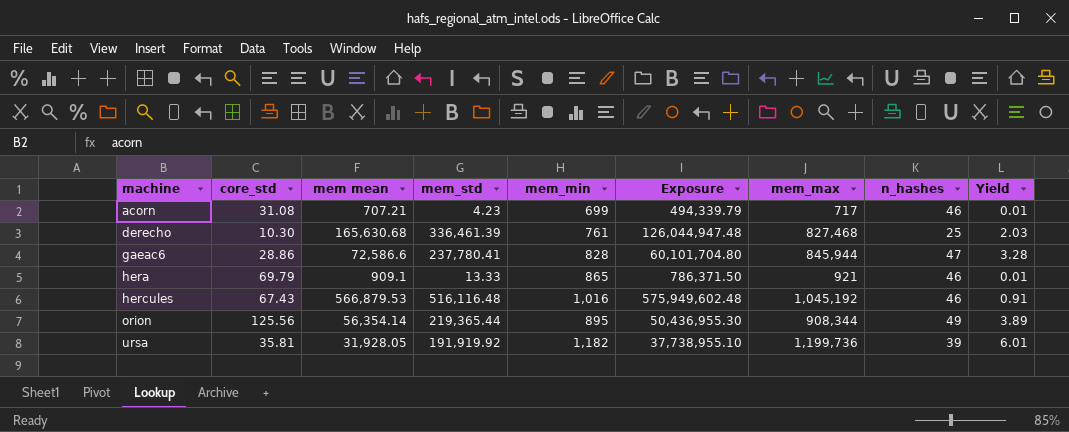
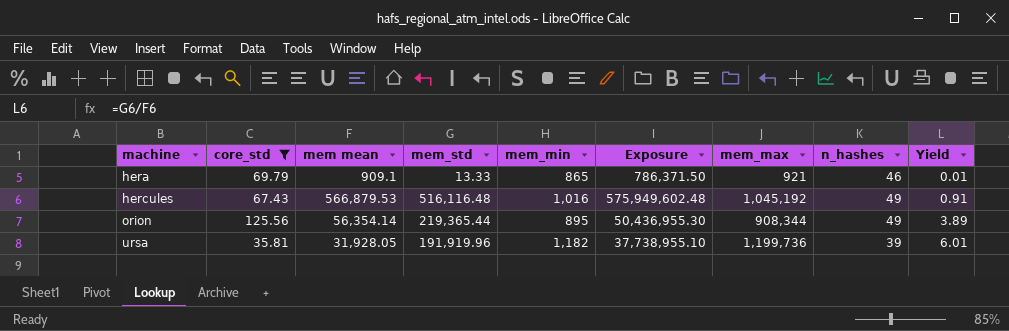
filter: none -> core_std >= 35.81
hercules | n_hashes: 46 -> 49
ursa | mem_std: 191,919.92 -> 191,919.96

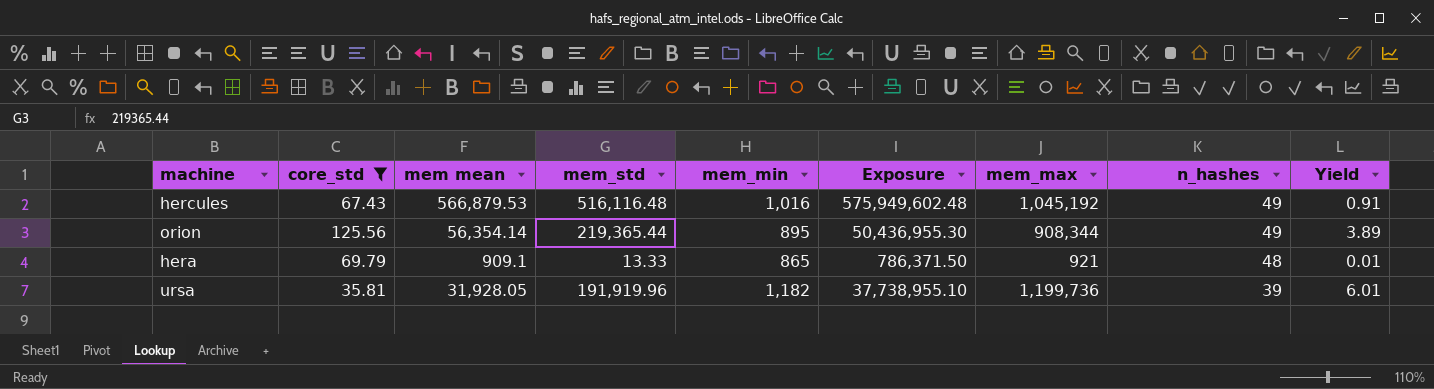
row order: machine ascending -> n_hashes descending
hera | n_hashes: 46 -> 48

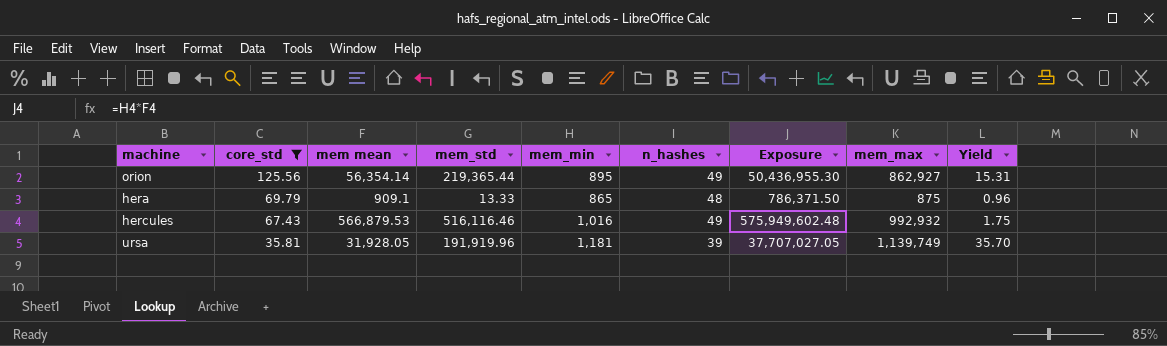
row order: n_hashes descending -> core_std descending
column n_hashes | position: 8 -> 6
column Yield | formula: [mem_std] / [mem mean] -> [mem_max] / [mem mean]
orion | mem_max: 908,344 -> 862,927
hera | mem_max: 921 -> 875
hercules | mem_std: 516,116.48 -> 516,116.46
hercules | mem_max: 1,045,192 -> 992,932
ursa | mem_min: 1,182 -> 1,181
ursa | Exposure: 37,738,955.10 -> 37,707,027.05
ursa | mem_max: 1,199,736 -> 1,139,749

